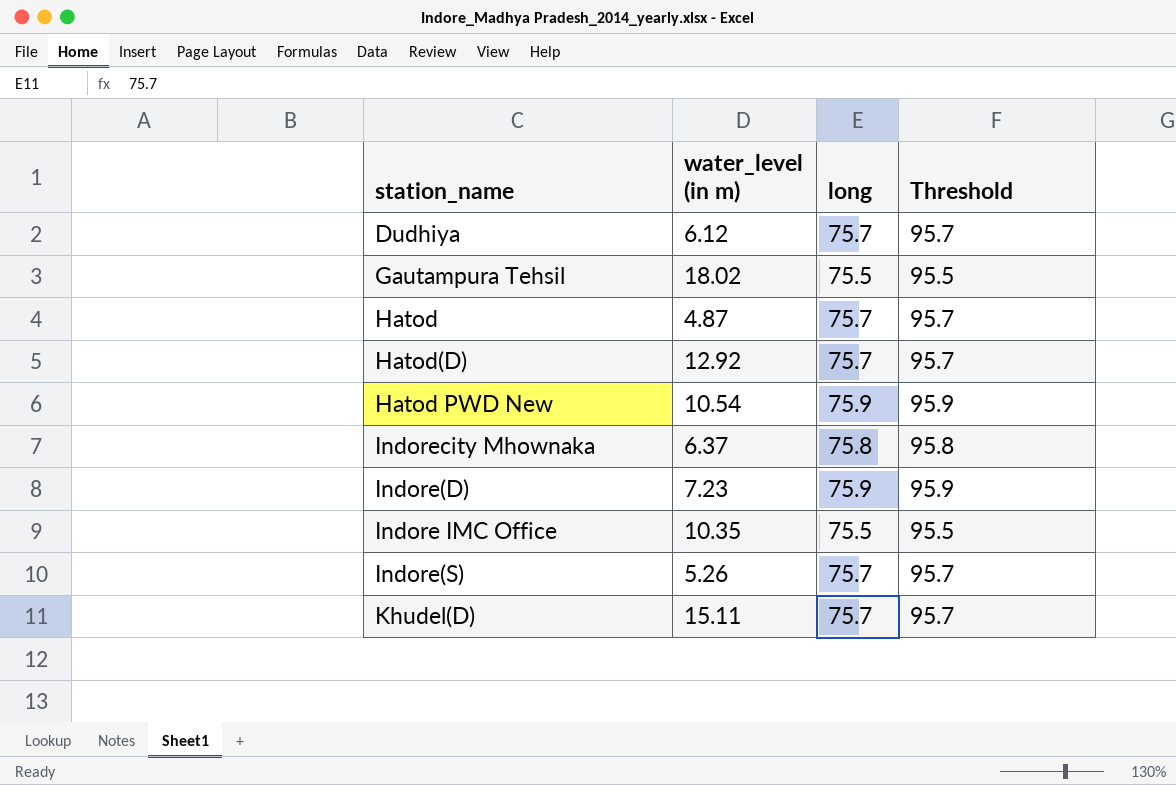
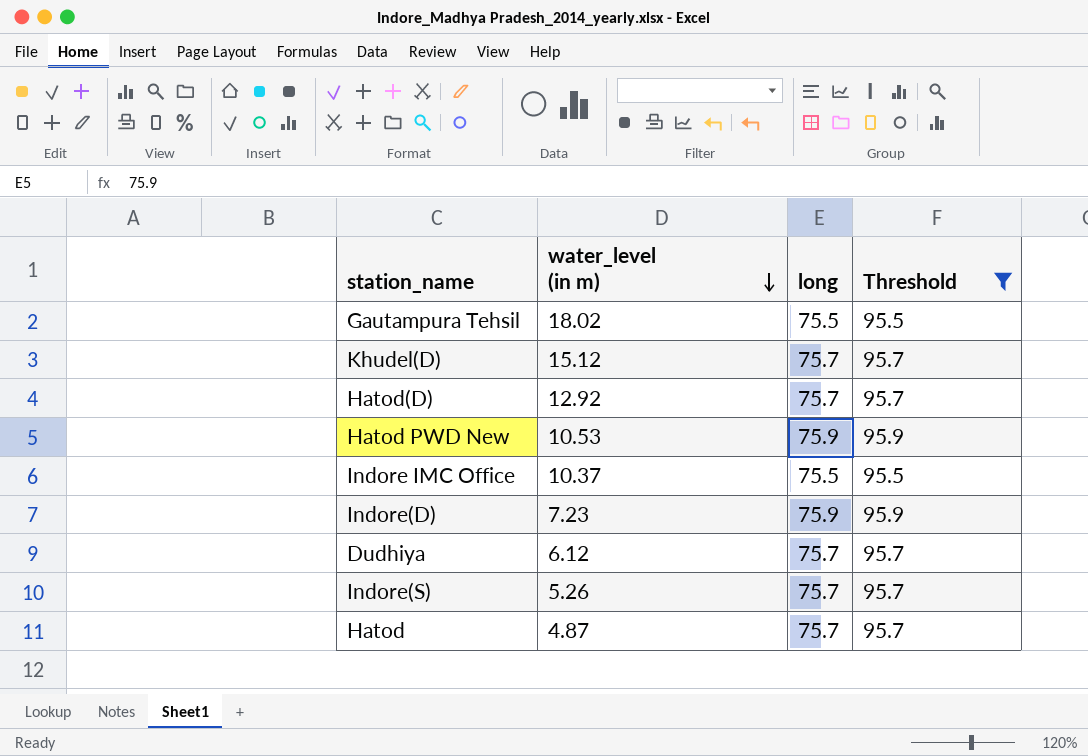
filter: none -> Threshold != 95.8
row order: none -> water_level (in m) descending
Khudel(D) | water_level (in m): 15.11 -> 15.12
Hatod PWD New | water_level (in m): 10.54 -> 10.53
Indore IMC Office | water_level (in m): 10.35 -> 10.37

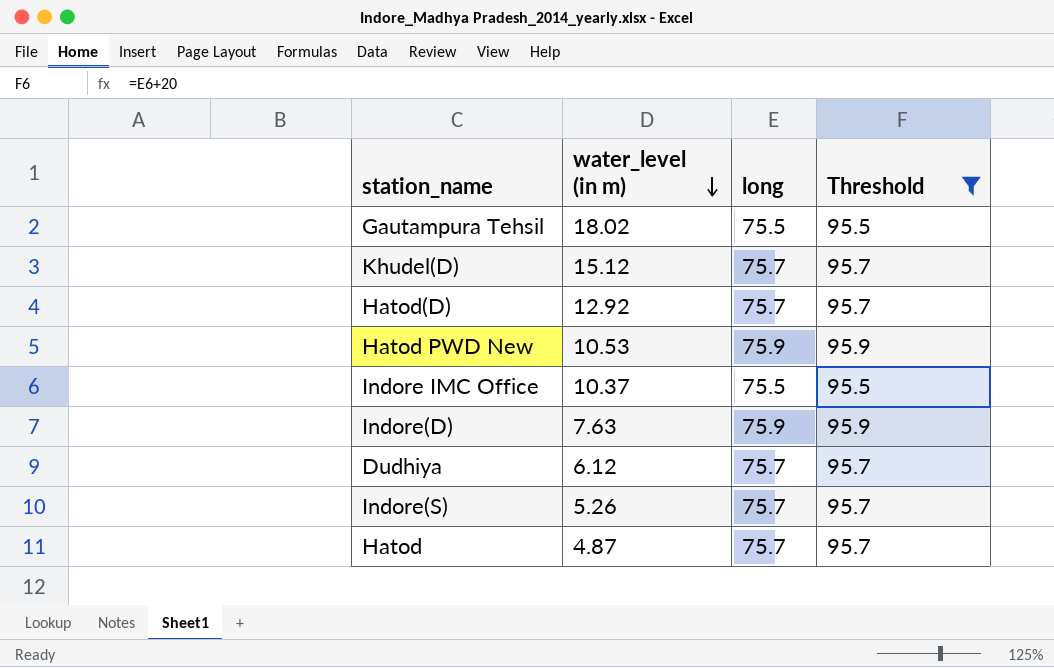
Indore(D) | water_level (in m): 7.23 -> 7.63

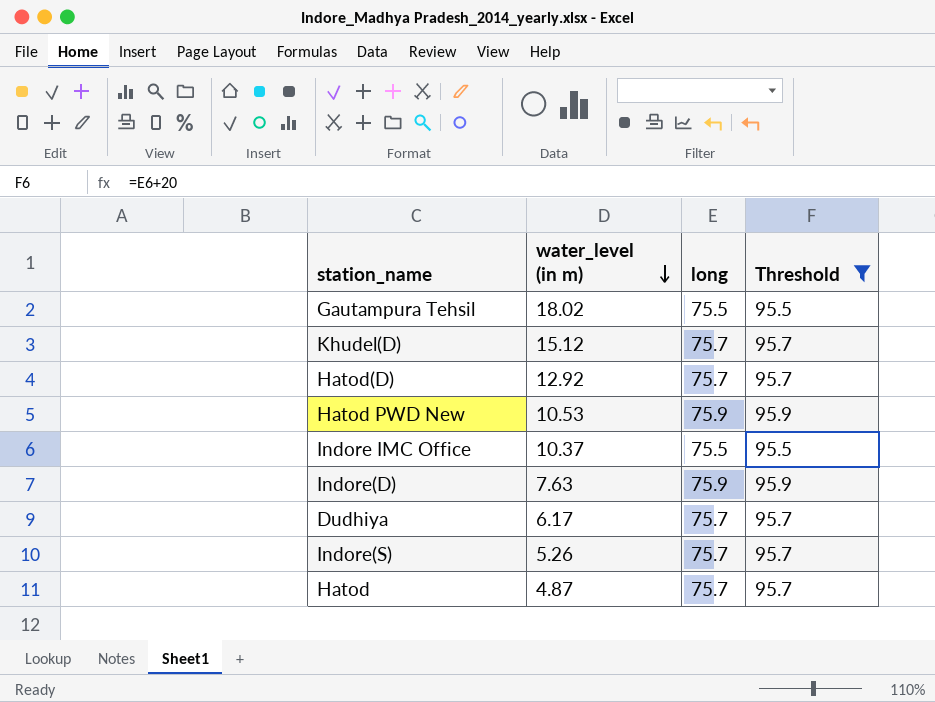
Dudhiya | water_level (in m): 6.12 -> 6.17

